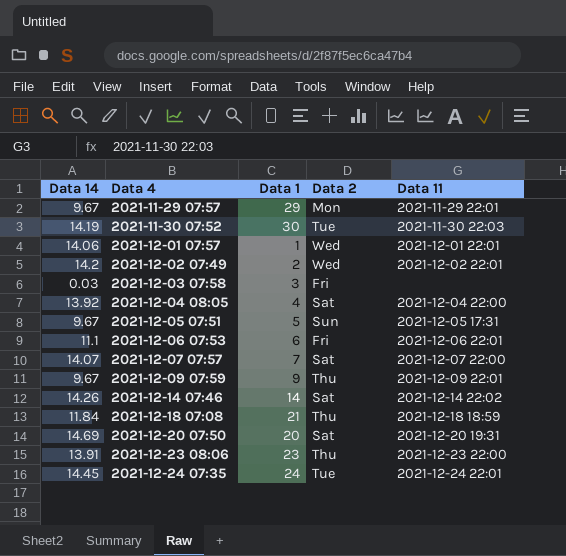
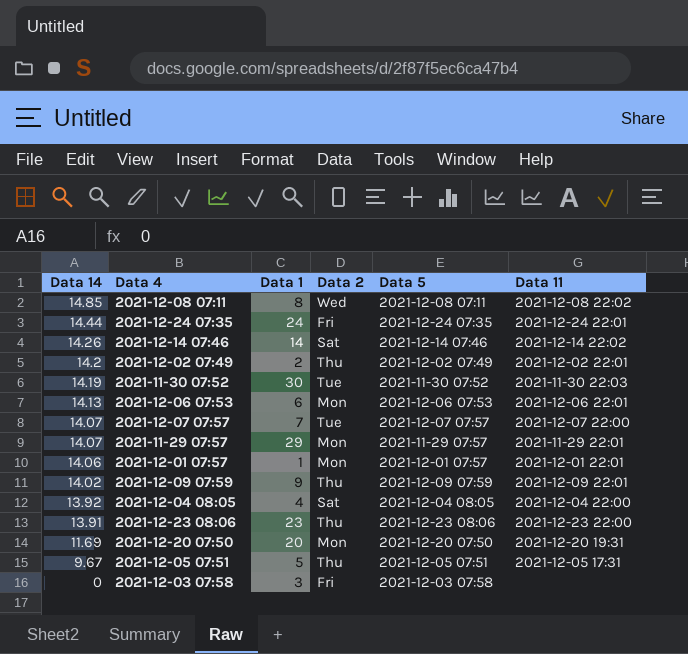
row order: Data 4 ascending -> Data 14 descending
column Data 5 | position: none -> 5
row 2021-12-18 07:08: 11.84 | 21 | Thu | 2021-12-18 18:59 -> none
row 2021-12-08 07:11: none -> 14.85 | 8 | Wed | 2021-12-08 07:11 | 2021-12-08 22:02
2021-12-24 07:35 | Data 14: 14.45 -> 14.44
2021-12-24 07:35 | Data 2: Tue -> Fri
2021-12-02 07:49 | Data 2: Wed -> Thu
2021-12-06 07:53 | Data 14: 11.1 -> 14.13
2021-12-06 07:53 | Data 2: Fri -> Mon
2021-12-07 07:57 | Data 2: Sat -> Tue
2021-11-29 07:57 | Data 14: 9.67 -> 14.07
2021-12-01 07:57 | Data 2: Wed -> Mon
2021-12-09 07:59 | Data 14: 9.67 -> 14.02
2021-12-20 07:50 | Data 14: 14.69 -> 11.69
2021-12-20 07:50 | Data 2: Sat -> Mon
2021-12-05 07:51 | Data 2: Sun -> Thu
2021-12-03 07:58 | Data 14: 0.03 -> 0

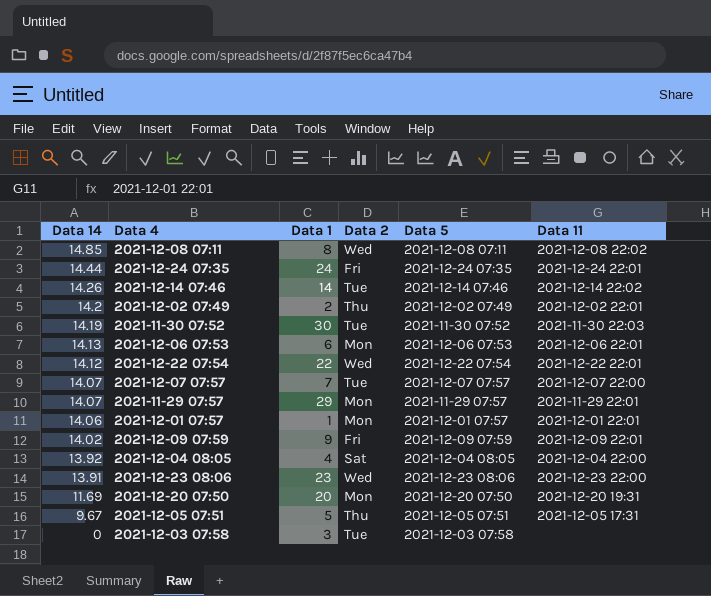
2021-12-14 07:46 | Data 2: Sat -> Tue
row 2021-12-22 07:54: none -> 14.12 | 22 | Wed | 2021-12-22 07:54 | 2021-12-22 22:01
2021-12-09 07:59 | Data 2: Thu -> Fri
2021-12-23 08:06 | Data 2: Thu -> Wed
2021-12-03 07:58 | Data 2: Fri -> Tue

